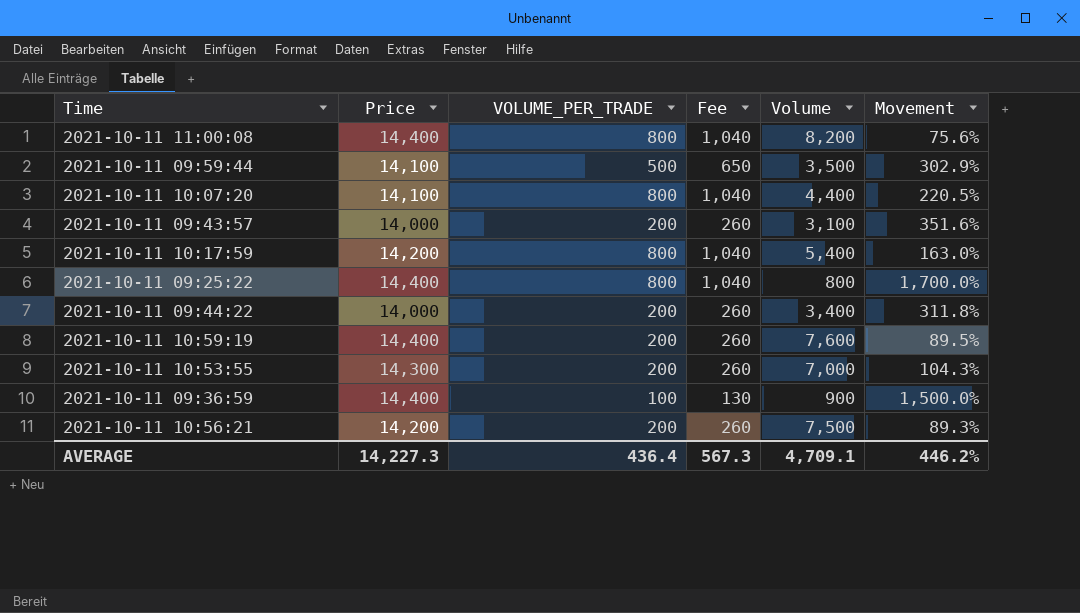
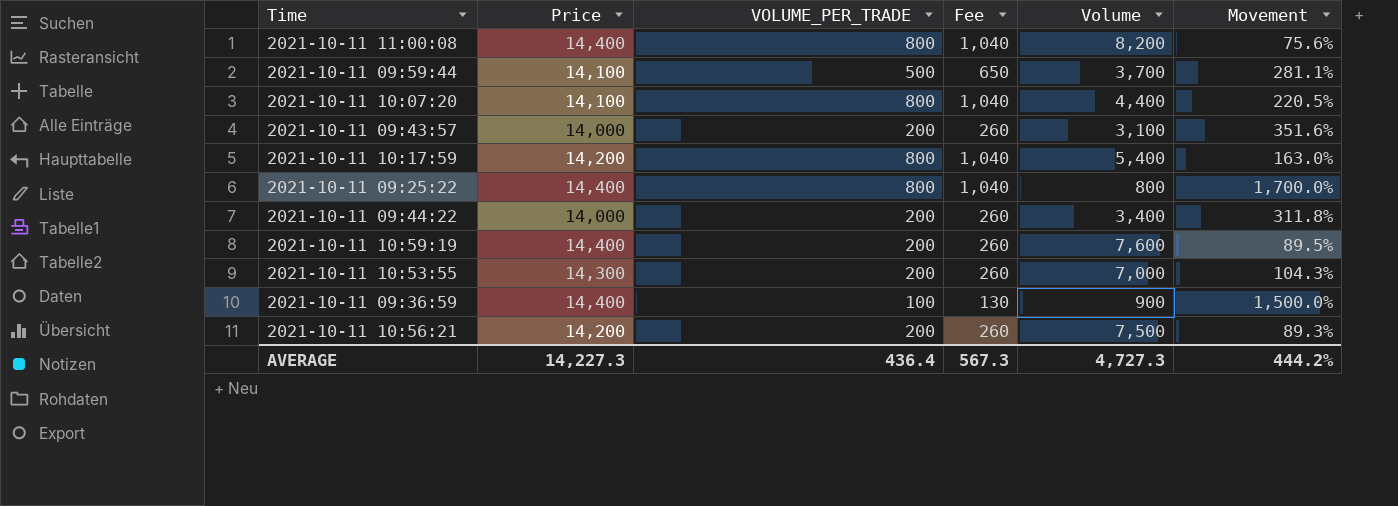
2021-10-11 09:59:44 | Volume: 3,500 -> 3,700
2021-10-11 09:59:44 | Movement: 302.9% -> 281.1%
AVERAGE | Volume: 4,709.1 -> 4,727.3
AVERAGE | Movement: 446.2% -> 444.2%

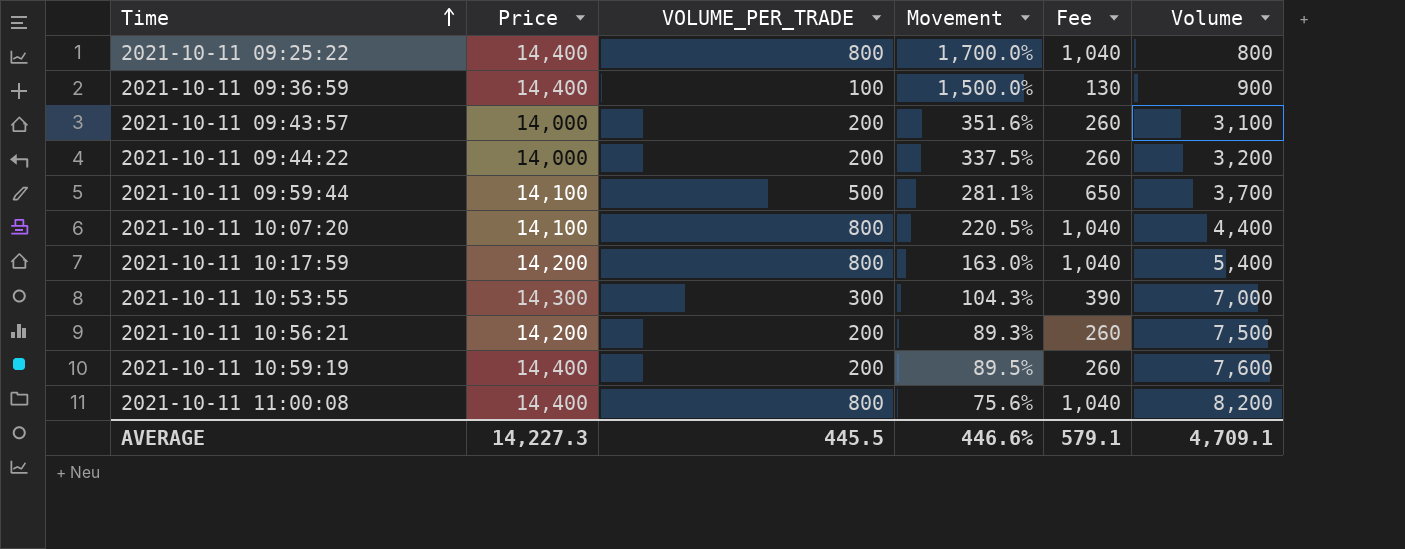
row order: none -> Time ascending
column Movement | position: 6 -> 4
2021-10-11 09:44:22 | Movement: 311.8% -> 337.5%
2021-10-11 09:44:22 | Volume: 3,400 -> 3,200
2021-10-11 10:53:55 | VOLUME_PER_TRADE: 200 -> 300
2021-10-11 10:53:55 | Fee: 260 -> 390
AVERAGE | VOLUME_PER_TRADE: 436.4 -> 445.5
AVERAGE | Movement: 444.2% -> 446.6%
AVERAGE | Fee: 567.3 -> 579.1
AVERAGE | Volume: 4,727.3 -> 4,709.1

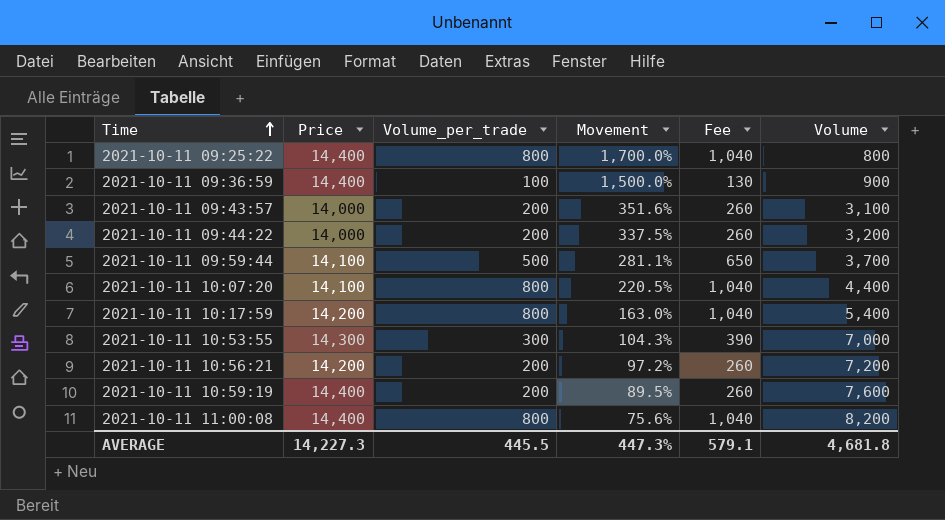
column name: VOLUME_PER_TRADE -> Volume_per_trade
2021-10-11 10:56:21 | Movement: 89.3% -> 97.2%
2021-10-11 10:56:21 | Volume: 7,500 -> 7,200
AVERAGE | Movement: 446.6% -> 447.3%
AVERAGE | Volume: 4,709.1 -> 4,681.8

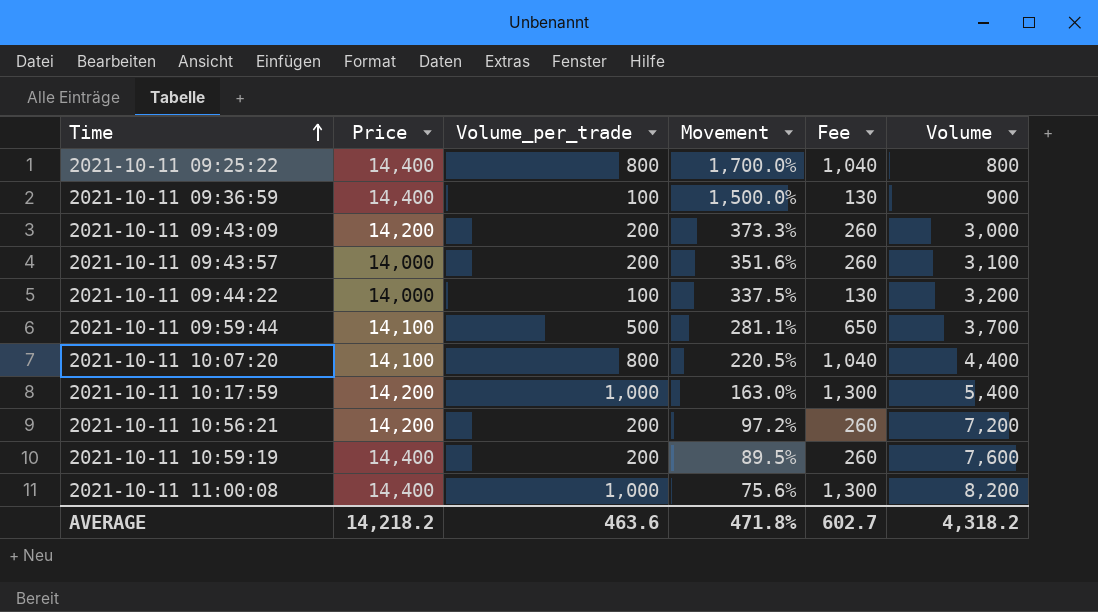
row 2021-10-11 10:53:55: 14,300 | 300 | 104.3% | 390 | 7,000 -> none
row 2021-10-11 09:43:09: none -> 14,200 | 200 | 373.3% | 260 | 3,000
2021-10-11 09:44:22 | Volume_per_trade: 200 -> 100
2021-10-11 09:44:22 | Fee: 260 -> 130
2021-10-11 10:17:59 | Volume_per_trade: 800 -> 1,000
2021-10-11 10:17:59 | Fee: 1,040 -> 1,300
2021-10-11 11:00:08 | Volume_per_trade: 800 -> 1,000
2021-10-11 11:00:08 | Fee: 1,040 -> 1,300
AVERAGE | Price: 14,227.3 -> 14,218.2
AVERAGE | Volume_per_trade: 445.5 -> 463.6
AVERAGE | Movement: 447.3% -> 471.8%
AVERAGE | Fee: 579.1 -> 602.7
AVERAGE | Volume: 4,681.8 -> 4,318.2

